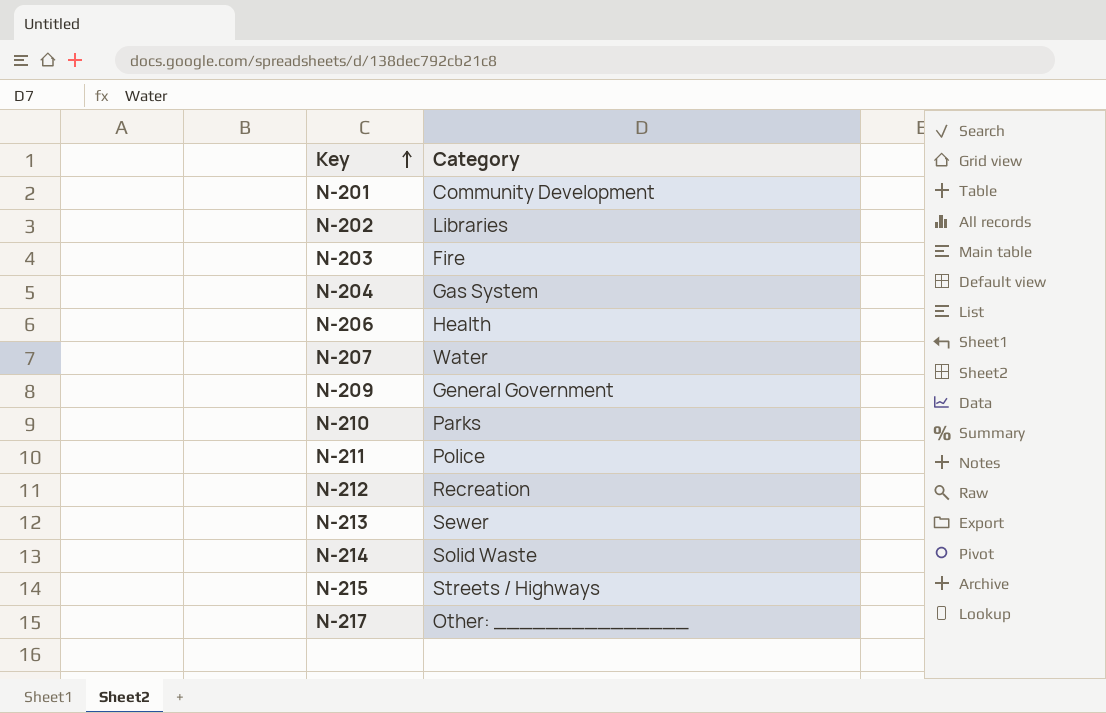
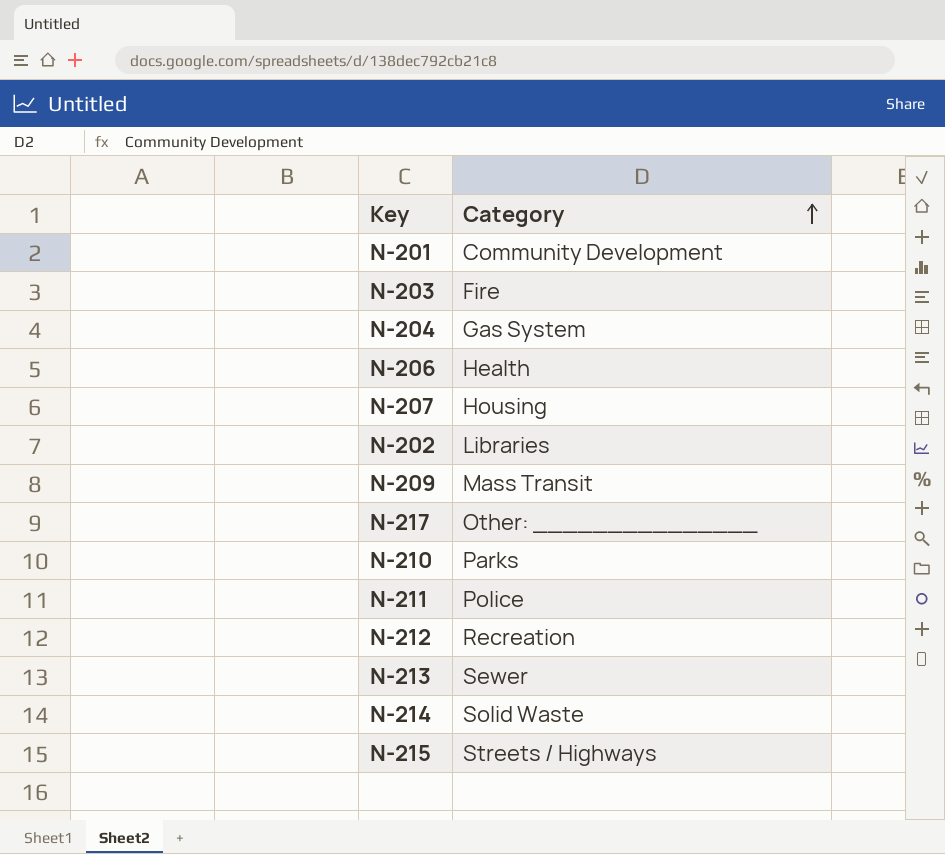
row order: Key ascending -> Category ascending
N-207 | Category: Water -> Housing
N-209 | Category: General Government -> Mass Transit

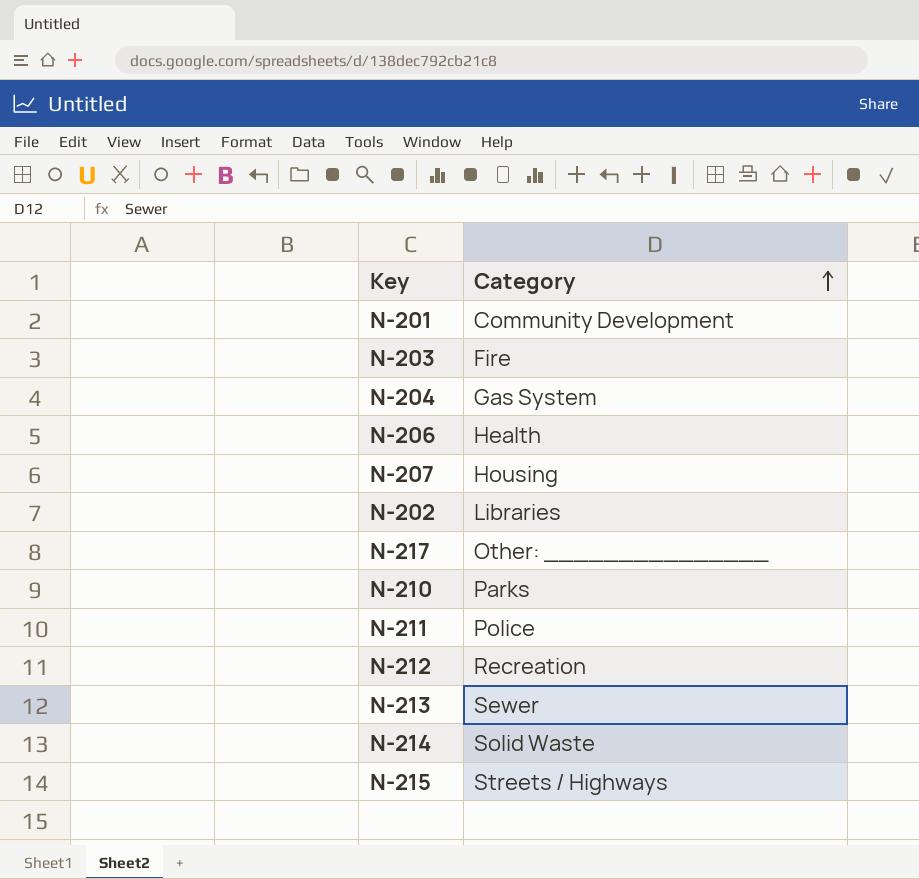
row N-209: Mass Transit -> none

